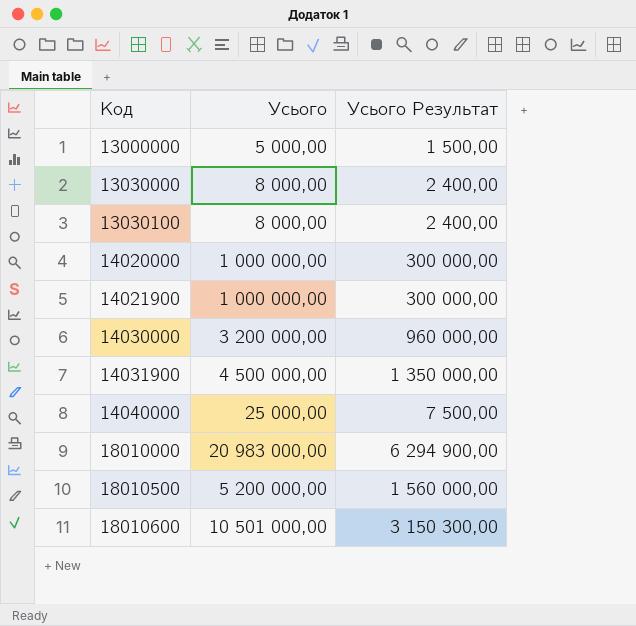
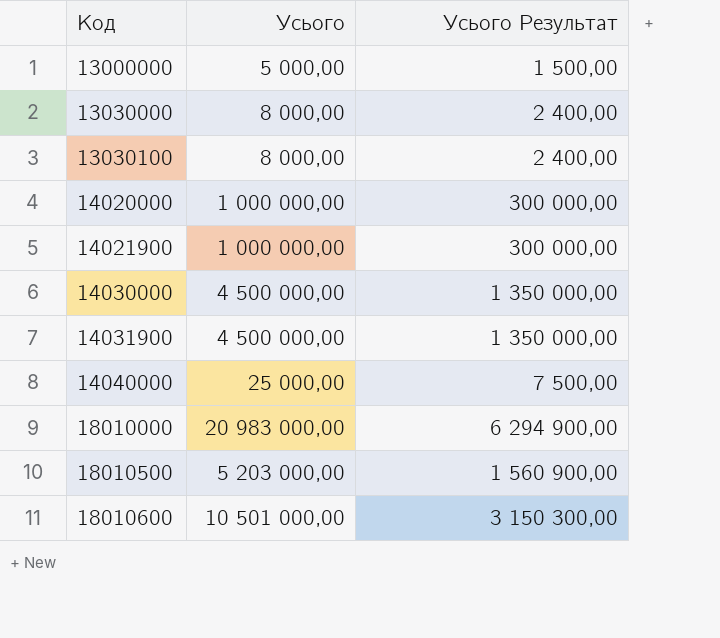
14030000 | Усього: 3 200 000,00 -> 4 500 000,00
14030000 | Усього Результат: 960 000,00 -> 1 350 000,00
18010500 | Усього: 5 200 000,00 -> 5 203 000,00
18010500 | Усього Результат: 1 560 000,00 -> 1 560 900,00

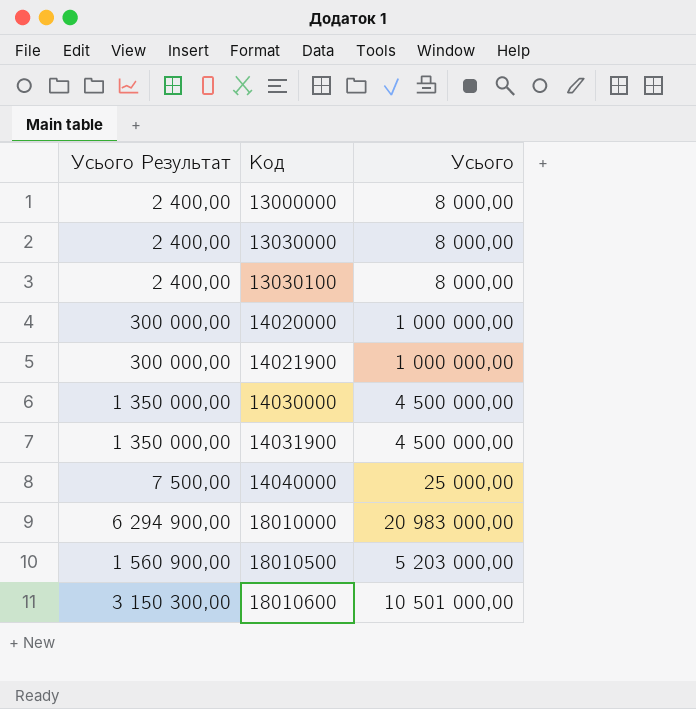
column Усього Результат | position: 3 -> 1
13000000 | Усього Результат: 1 500,00 -> 2 400,00
13000000 | Усього: 5 000,00 -> 8 000,00

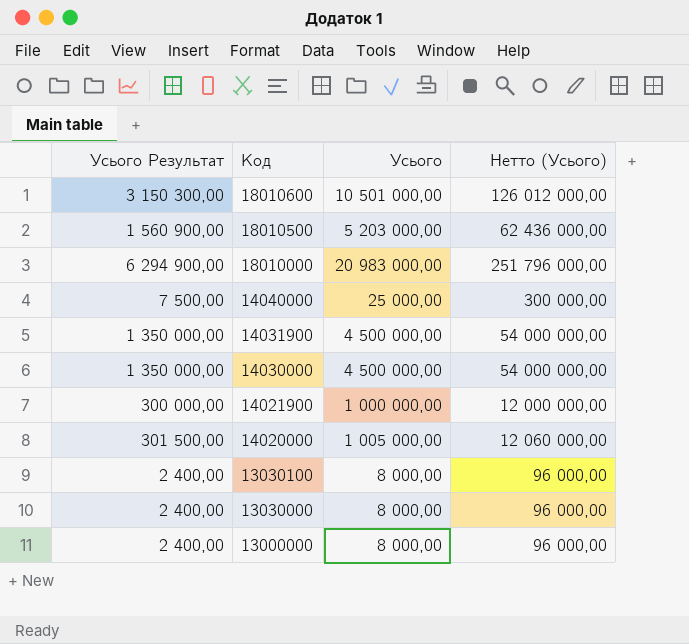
row order: Код ascending -> Код descending
column Нетто (Усього) | formula: none -> [Усього] * 12
14020000 | Усього Результат: 300 000,00 -> 301 500,00
14020000 | Усього: 1 000 000,00 -> 1 005 000,00

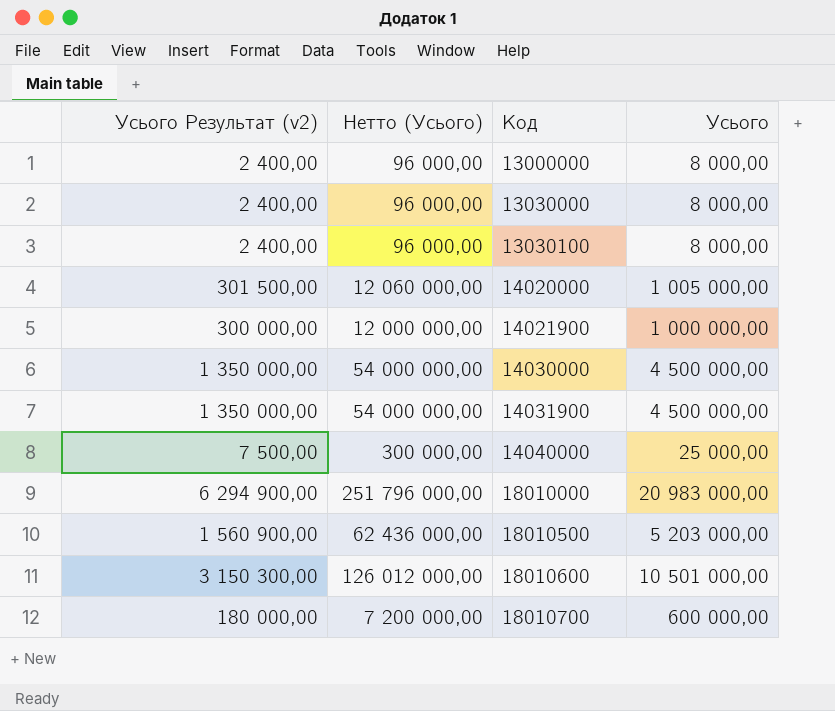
row order: Код descending -> Код ascending
column name: Усього Результат -> Усього Результат (v2)
column Нетто (Усього) | position: 4 -> 2
row 18010700: none -> 180 000,00 | 7 200 000,00 | 600 000,00

